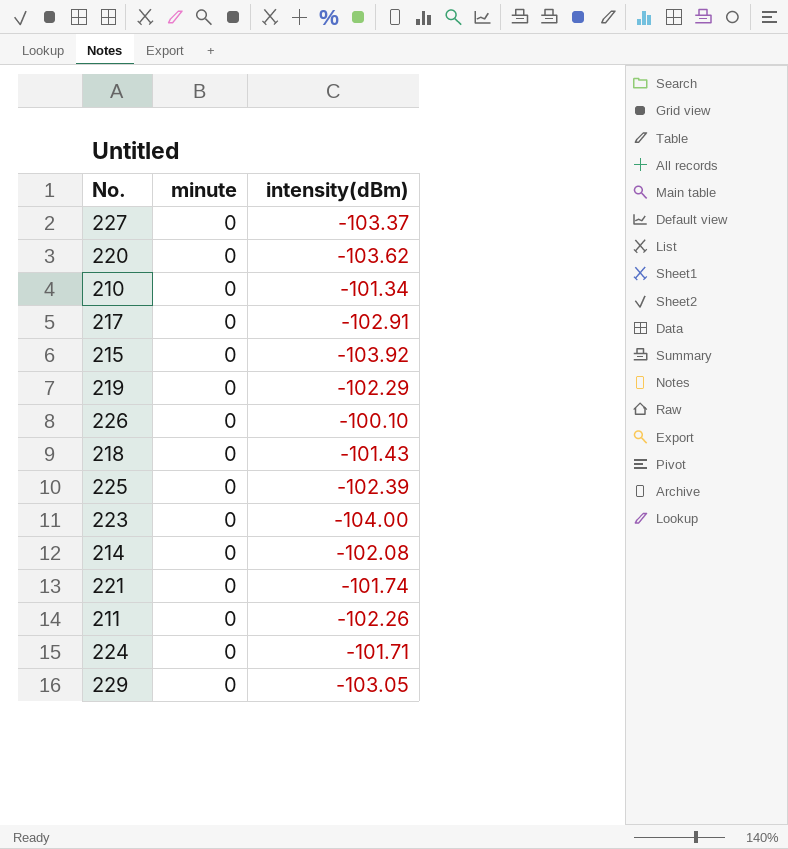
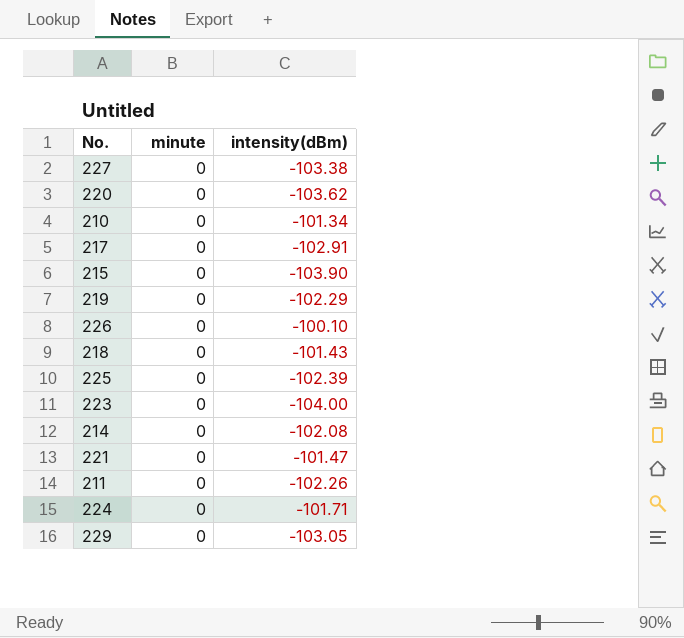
227 | intensity(dBm): -103.37 -> -103.38
215 | intensity(dBm): -103.92 -> -103.90
221 | intensity(dBm): -101.74 -> -101.47

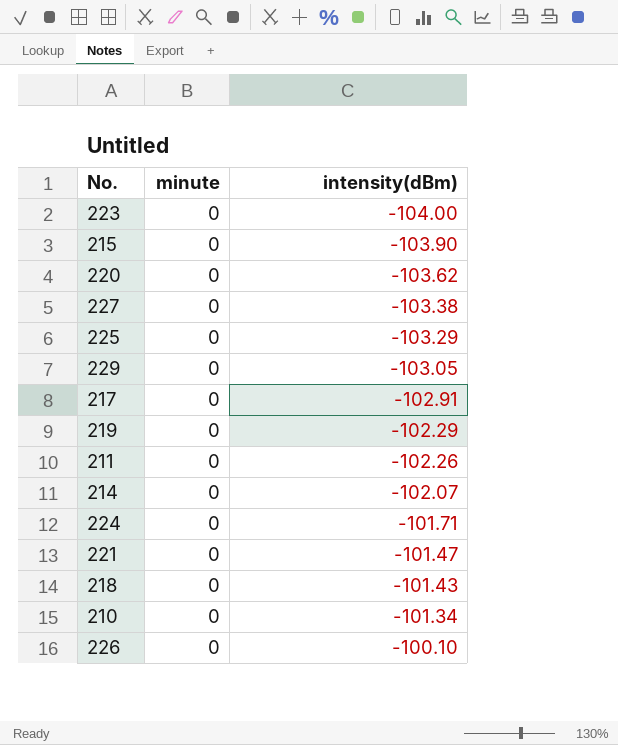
row order: none -> intensity(dBm) ascending
225 | intensity(dBm): -102.39 -> -103.29
214 | intensity(dBm): -102.08 -> -102.07

